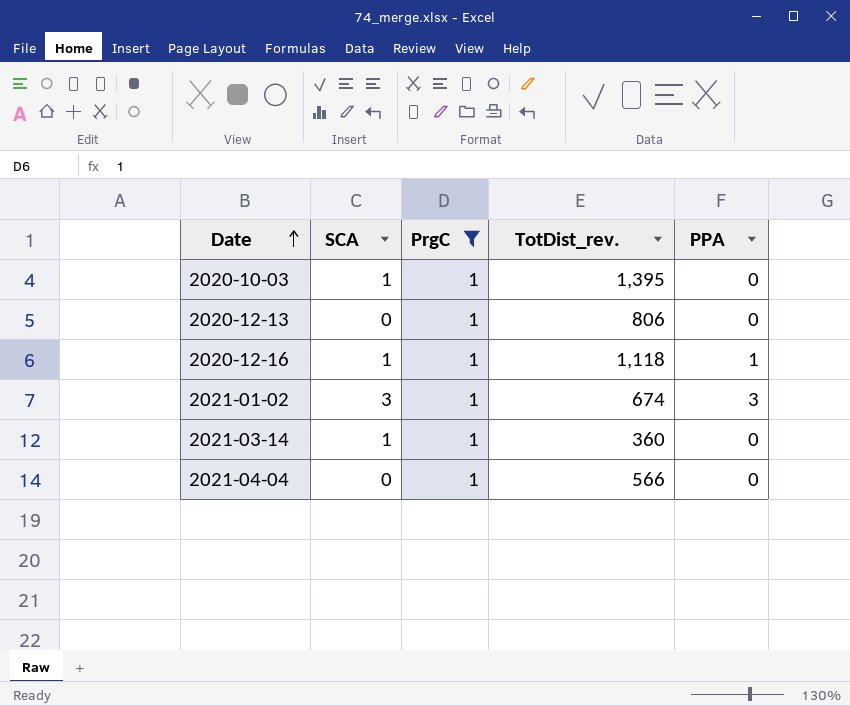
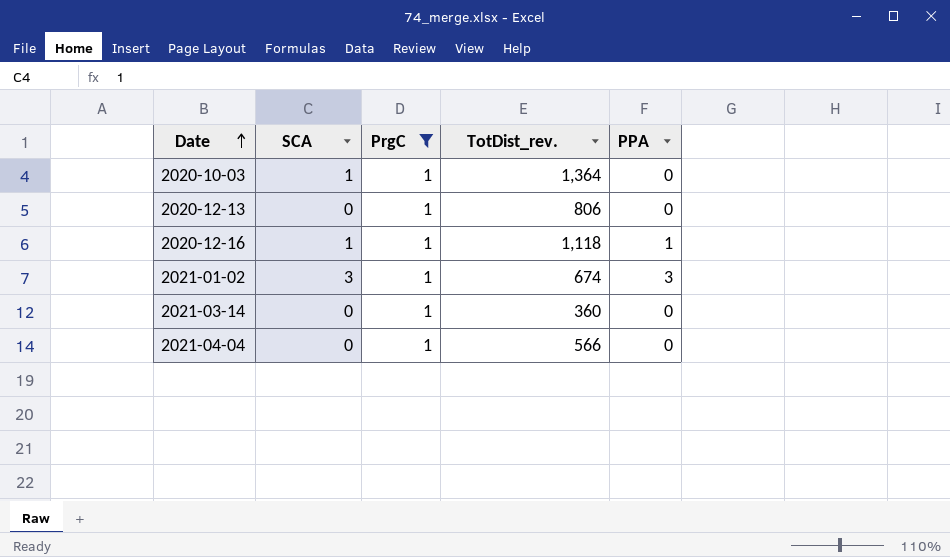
2020-10-03 | TotDist_rev.: 1,395 -> 1,364
2021-03-14 | SCA: 1 -> 0

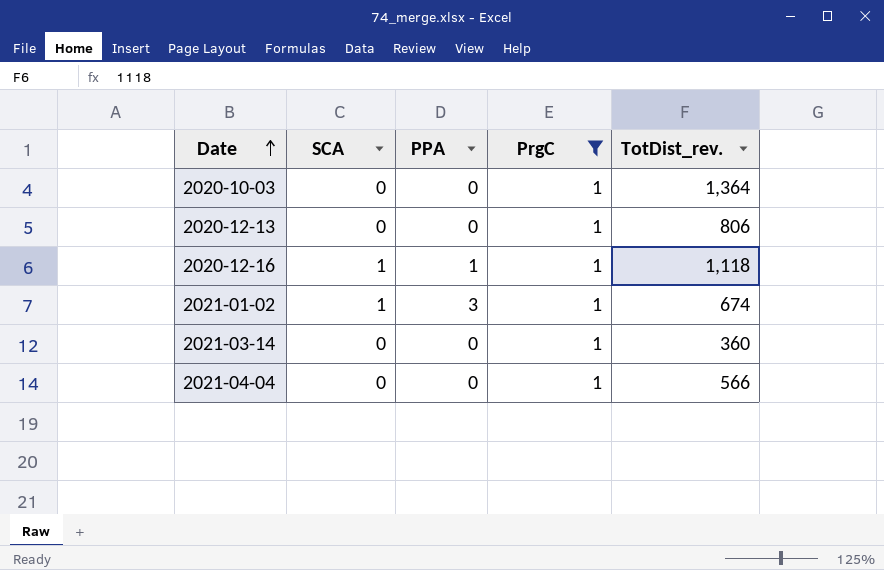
column PPA | position: 5 -> 3
2020-10-03 | SCA: 1 -> 0
2021-01-02 | SCA: 3 -> 1

